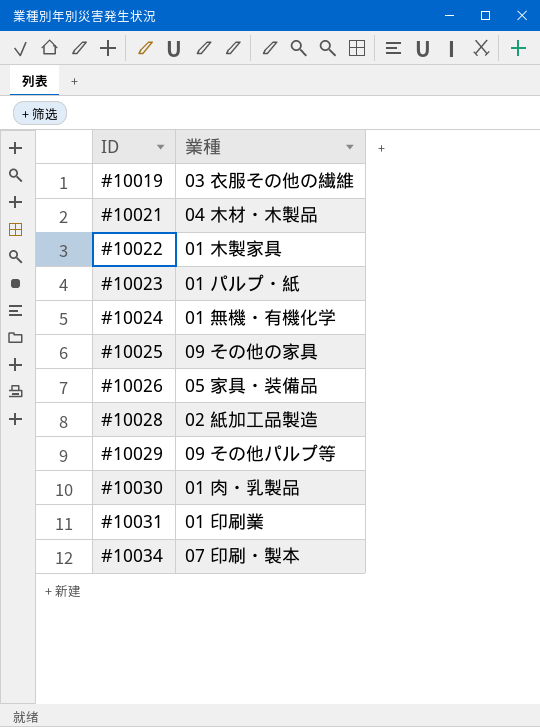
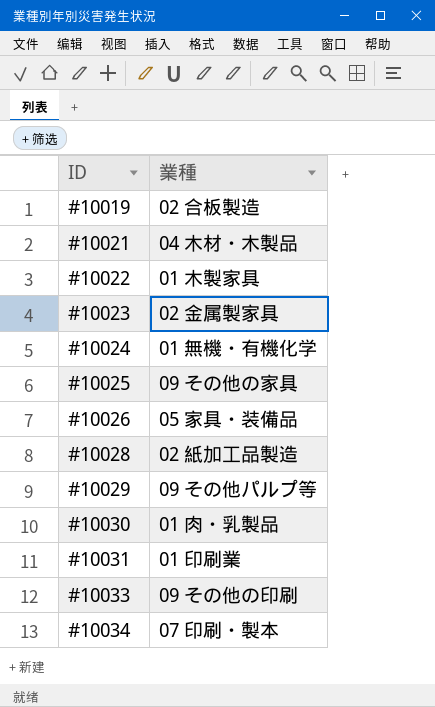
#10019 | 業種: 03 衣服その他の繊維 -> 02 合板製造
#10023 | 業種: 01 パルプ・紙 -> 02 金属製家具
row #10033: none -> 09 その他の印刷

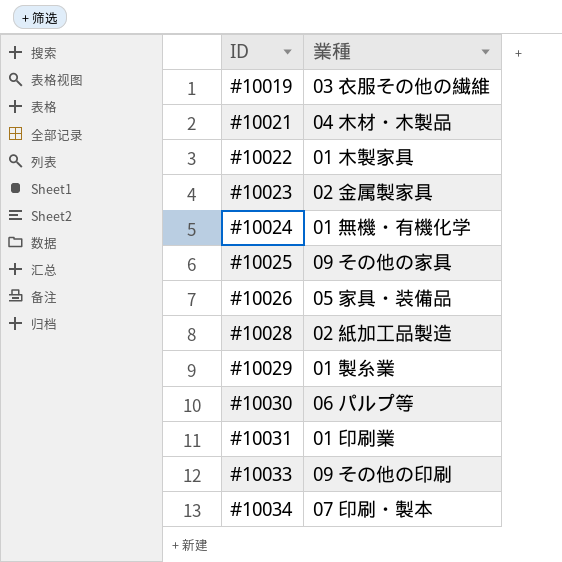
#10019 | 業種: 02 合板製造 -> 03 衣服その他の繊維
#10029 | 業種: 09 その他パルプ等 -> 01 製糸業
#10030 | 業種: 01 肉・乳製品 -> 06 パルプ等

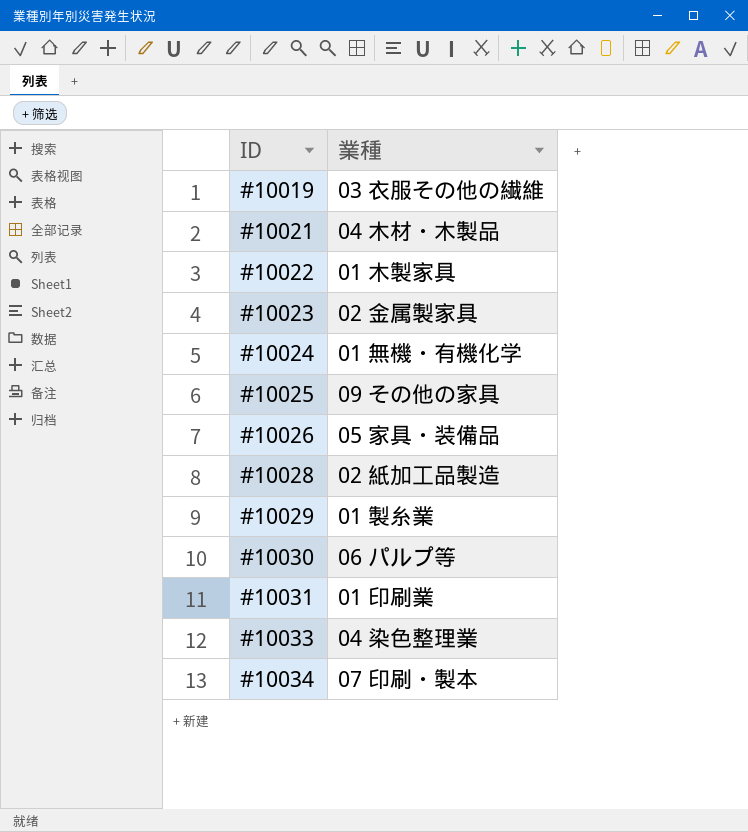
#10033 | 業種: 09 その他の印刷 -> 04 染色整理業

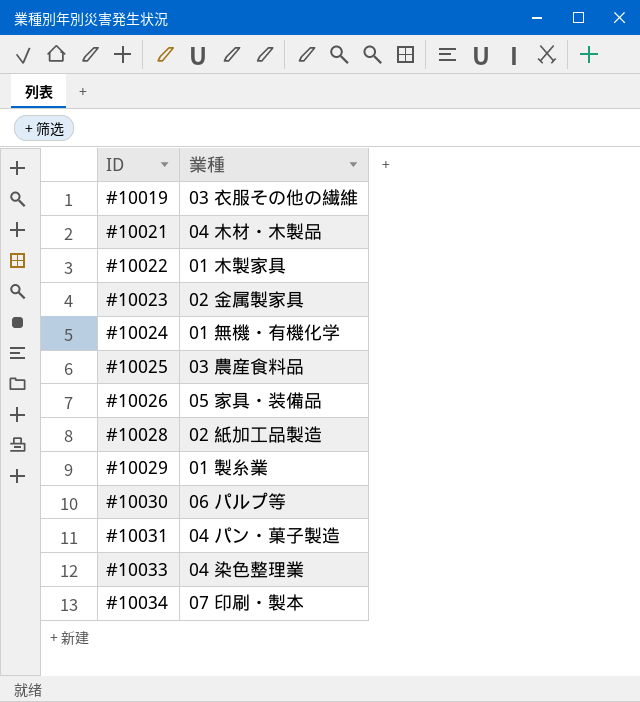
#10025 | 業種: 09 その他の家具 -> 03 農産食料品
#10031 | 業種: 01 印刷業 -> 04 パン・菓子製造

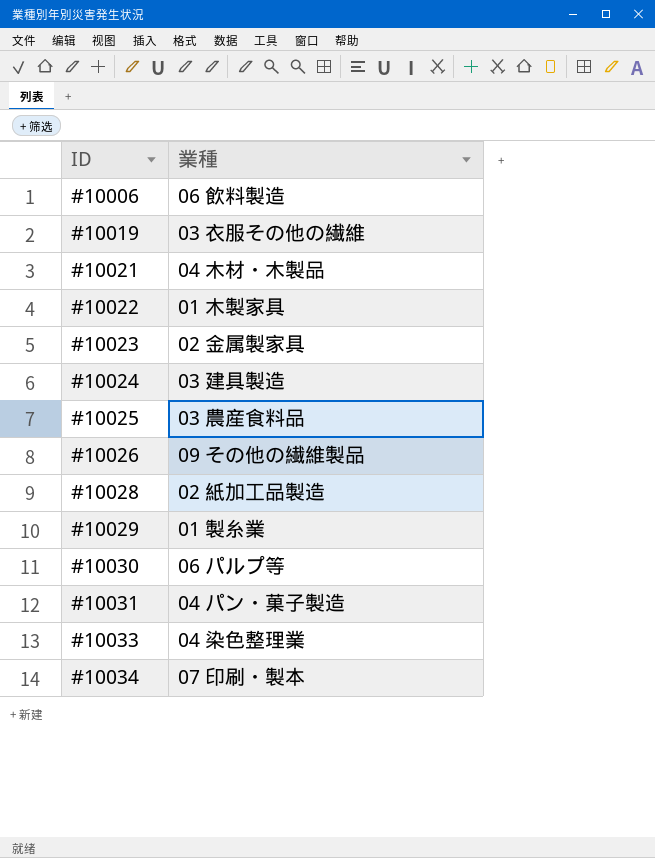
row #10006: none -> 06 飲料製造
#10024 | 業種: 01 無機・有機化学 -> 03 建具製造
#10026 | 業種: 05 家具・装備品 -> 09 その他の繊維製品

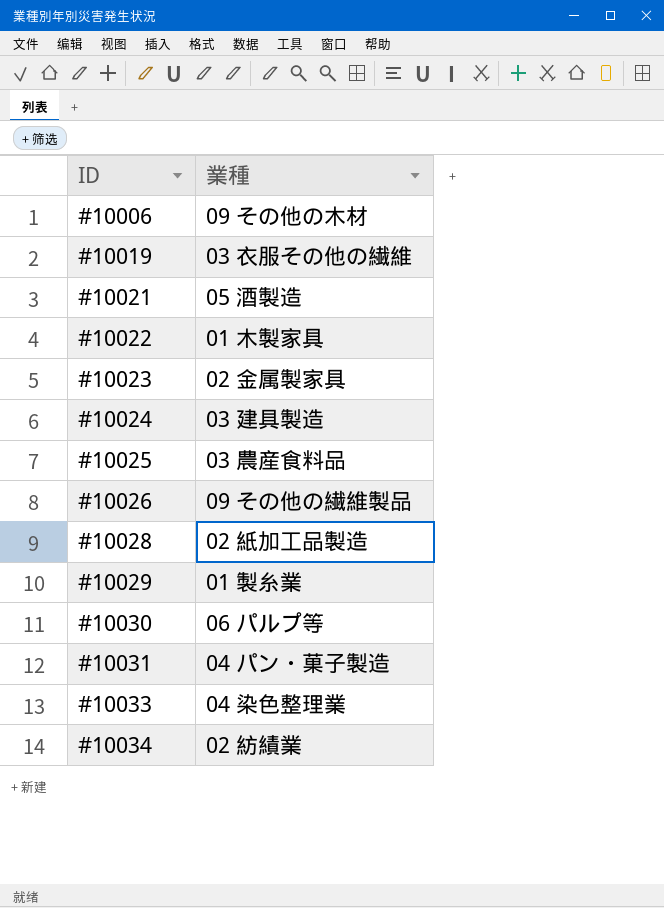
#10006 | 業種: 06 飲料製造 -> 09 その他の木材
#10021 | 業種: 04 木材・木製品 -> 05 酒製造
#10034 | 業種: 07 印刷・製本 -> 02 紡績業

